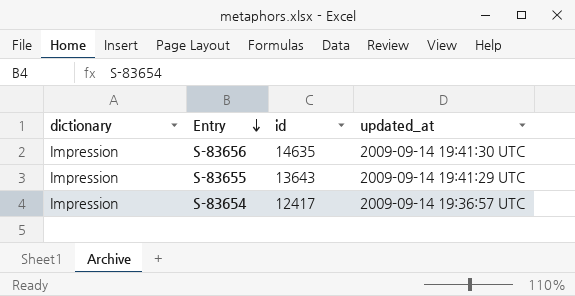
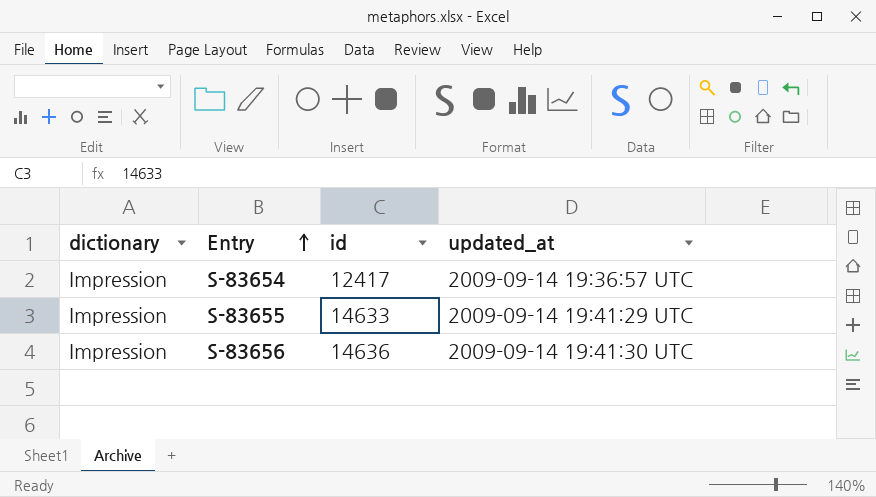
row order: Entry descending -> Entry ascending
S-83655 | id: 13643 -> 14633
S-83656 | id: 14635 -> 14636

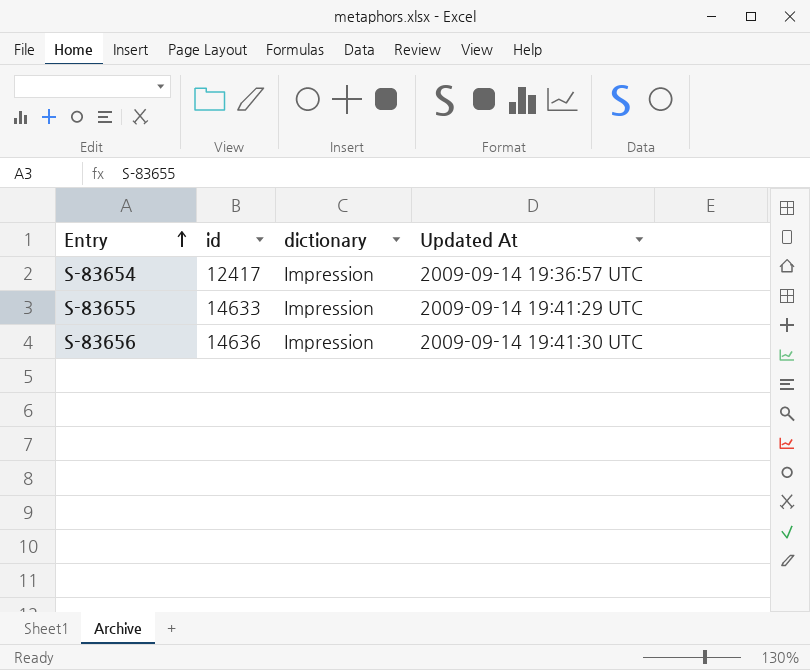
column dictionary | position: 1 -> 3
column name: updated_at -> Updated At

